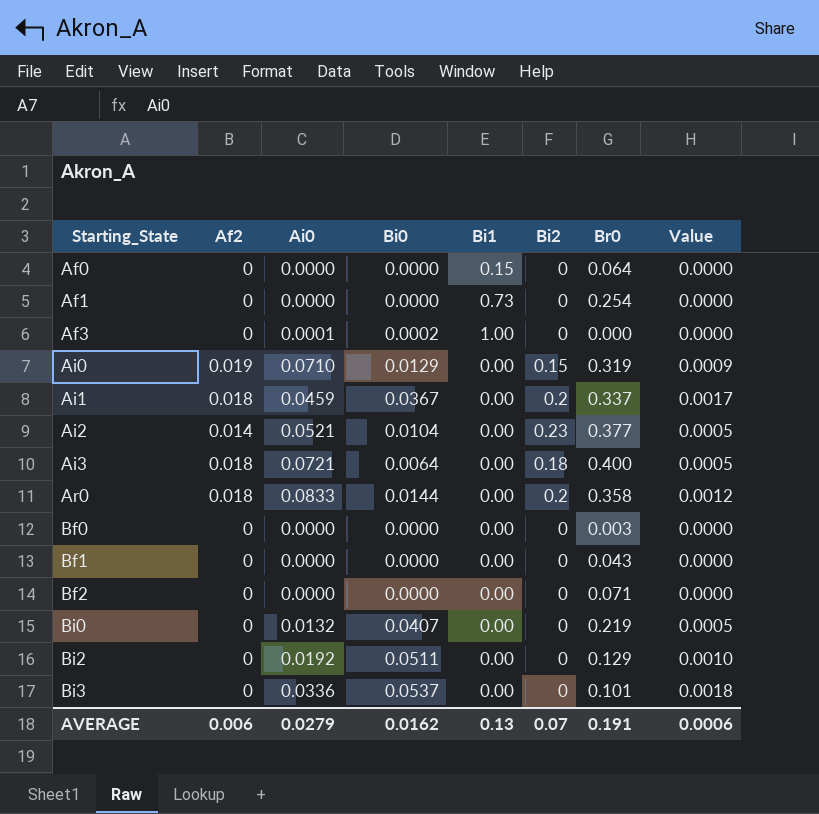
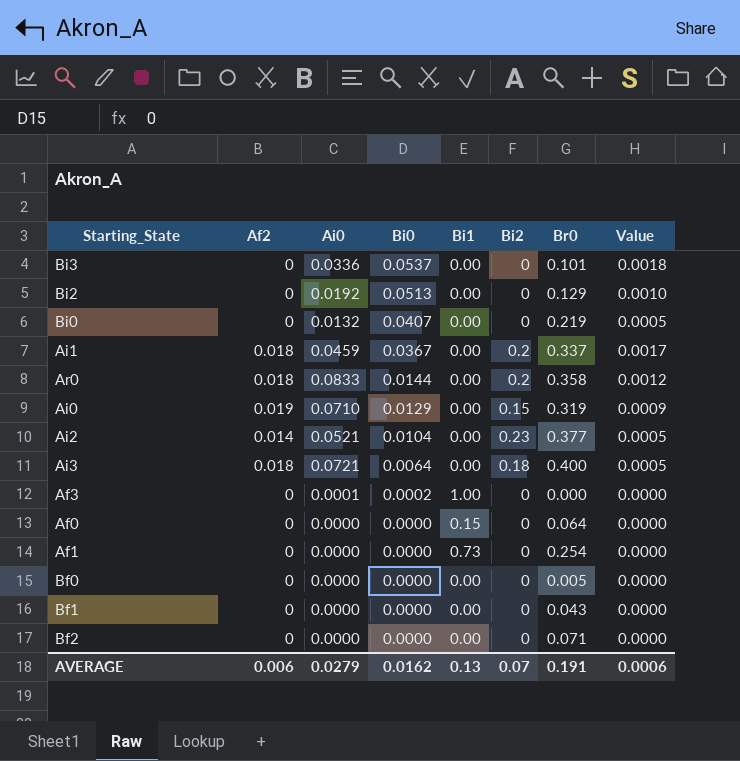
row order: Starting_State ascending -> Bi0 descending
Bi2 | Bi0: 0.0511 -> 0.0513
Bf0 | Br0: 0.003 -> 0.005

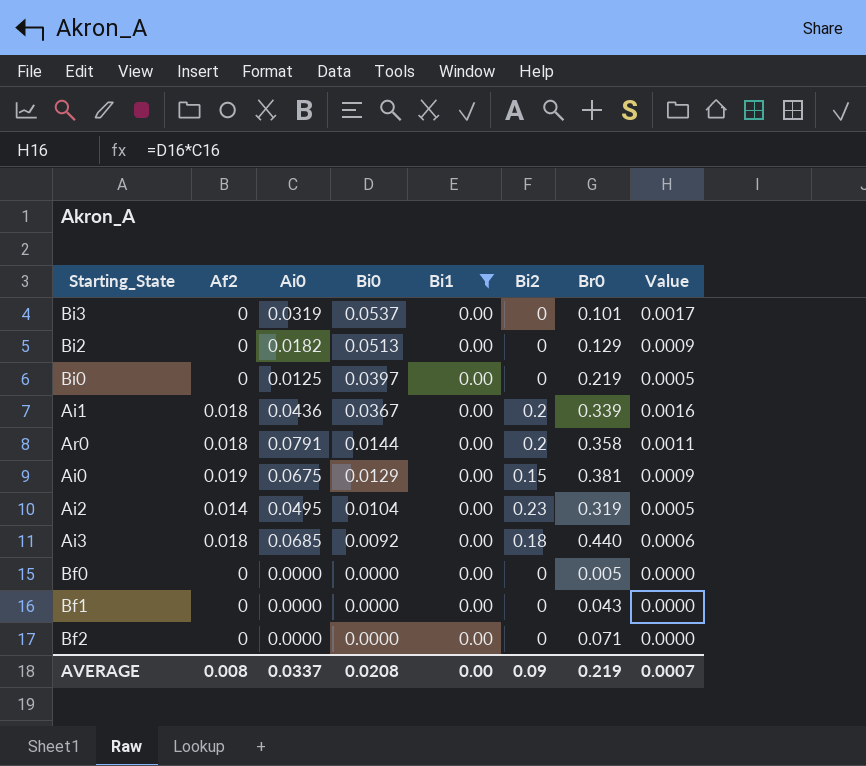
filter: none -> Bi1 = 0.00
Bi3 | Ai0: 0.0336 -> 0.0319
Bi3 | Value: 0.0018 -> 0.0017
Bi2 | Ai0: 0.0192 -> 0.0182
Bi2 | Value: 0.0010 -> 0.0009
Bi0 | Ai0: 0.0132 -> 0.0125
Bi0 | Bi0: 0.0407 -> 0.0397
Ai1 | Ai0: 0.0459 -> 0.0436
Ai1 | Br0: 0.337 -> 0.339
Ai1 | Value: 0.0017 -> 0.0016
Ar0 | Ai0: 0.0833 -> 0.0791
Ar0 | Value: 0.0012 -> 0.0011
Ai0 | Ai0: 0.0710 -> 0.0675
Ai0 | Br0: 0.319 -> 0.381
Ai2 | Ai0: 0.0521 -> 0.0495
Ai2 | Br0: 0.377 -> 0.319
Ai3 | Ai0: 0.0721 -> 0.0685
Ai3 | Bi0: 0.0064 -> 0.0092
Ai3 | Br0: 0.400 -> 0.440
Ai3 | Value: 0.0005 -> 0.0006
AVERAGE | Af2: 0.006 -> 0.008
AVERAGE | Ai0: 0.0279 -> 0.0337
AVERAGE | Bi0: 0.0162 -> 0.0208
AVERAGE | Bi1: 0.13 -> 0.00
AVERAGE | Bi2: 0.07 -> 0.09
AVERAGE | Br0: 0.191 -> 0.219
AVERAGE | Value: 0.0006 -> 0.0007

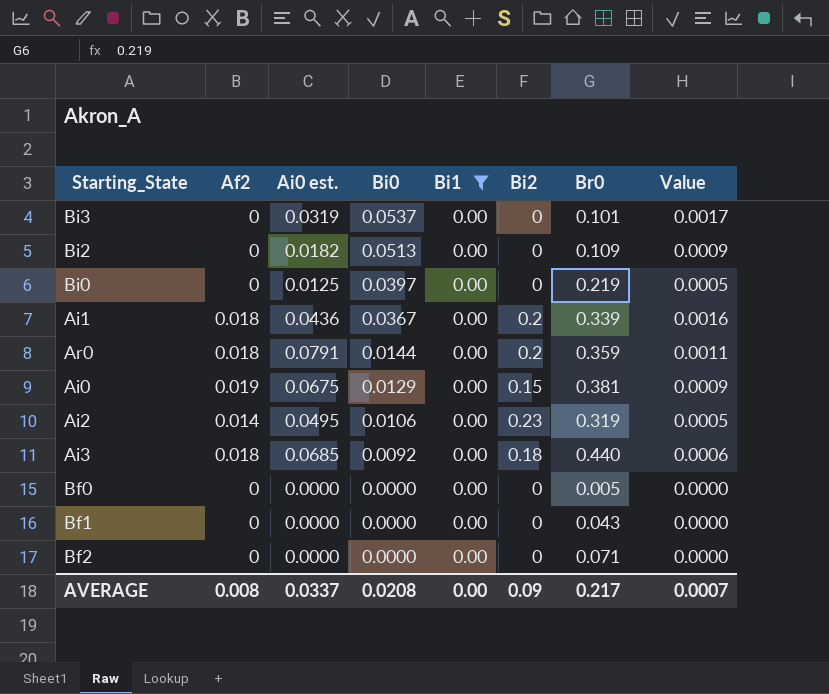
column name: Ai0 -> Ai0 est.
Bi2 | Br0: 0.129 -> 0.109
Ar0 | Br0: 0.358 -> 0.359
Ai2 | Bi0: 0.0104 -> 0.0106
AVERAGE | Br0: 0.219 -> 0.217

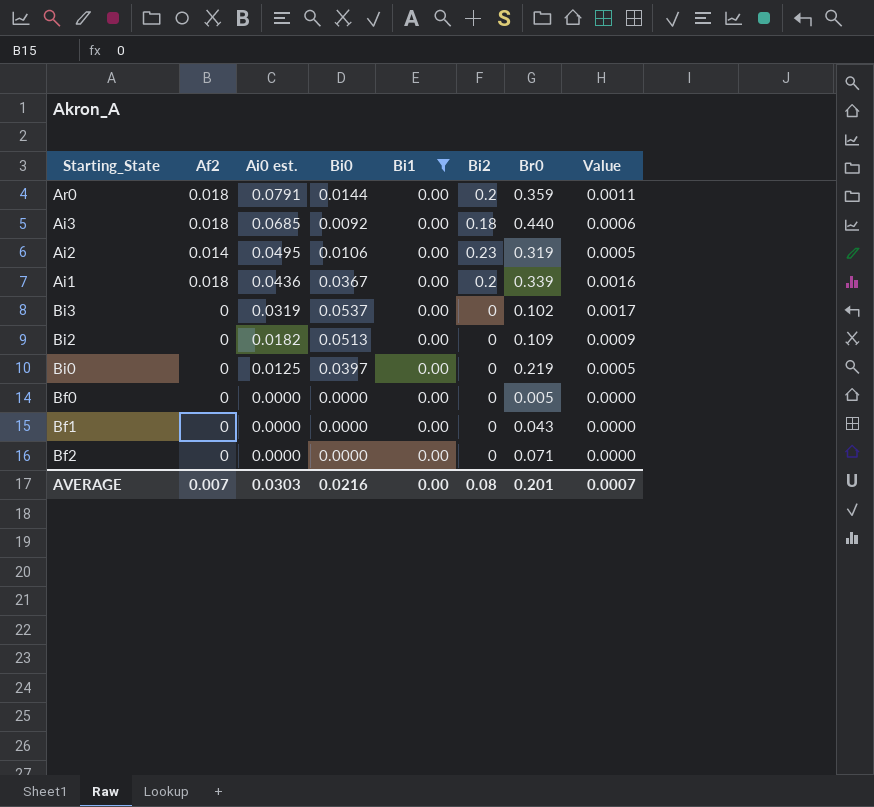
row order: Bi0 descending -> Ai0 est. descending
row Ai0: 0.019 | 0.0675 | 0.0129 | 0.00 | 0.15 | 0.381 | 0.0009 -> none
Bi3 | Br0: 0.101 -> 0.102
AVERAGE | Af2: 0.008 -> 0.007
AVERAGE | Ai0 est.: 0.0337 -> 0.0303
AVERAGE | Bi0: 0.0208 -> 0.0216
AVERAGE | Bi2: 0.09 -> 0.08
AVERAGE | Br0: 0.217 -> 0.201

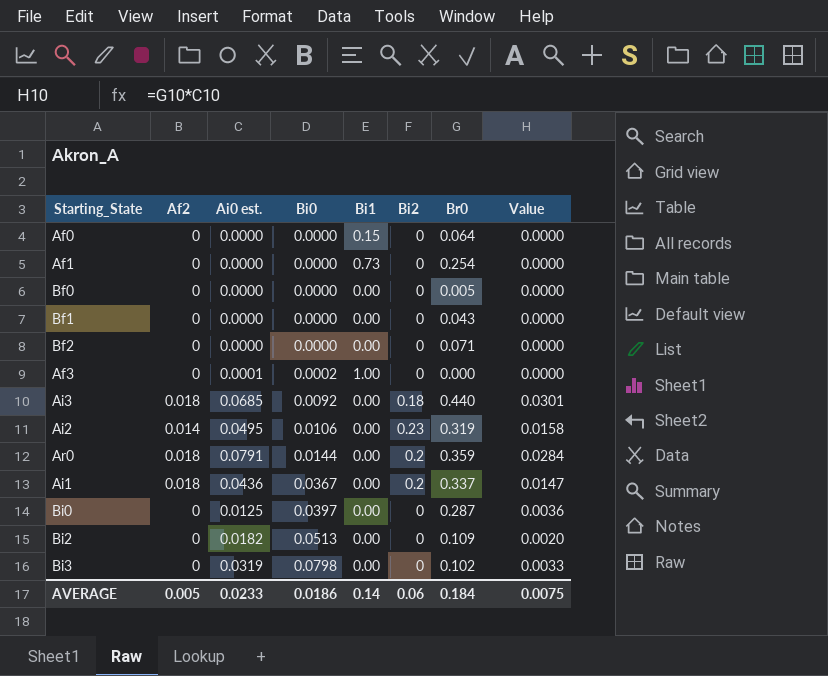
filter: Bi1 = 0.00 -> none
row order: Ai0 est. descending -> Bi0 ascending
column Value | formula: [Ai0 est.] * [Bi0] -> [Ai0 est.] * [Br0]
Ai1 | Br0: 0.339 -> 0.337
Bi0 | Br0: 0.219 -> 0.287
Bi3 | Bi0: 0.0537 -> 0.0798
AVERAGE | Af2: 0.007 -> 0.005
AVERAGE | Ai0 est.: 0.0303 -> 0.0233
AVERAGE | Bi0: 0.0216 -> 0.0186
AVERAGE | Bi1: 0.00 -> 0.14
AVERAGE | Bi2: 0.08 -> 0.06
AVERAGE | Br0: 0.201 -> 0.184
AVERAGE | Value: 0.0007 -> 0.0075

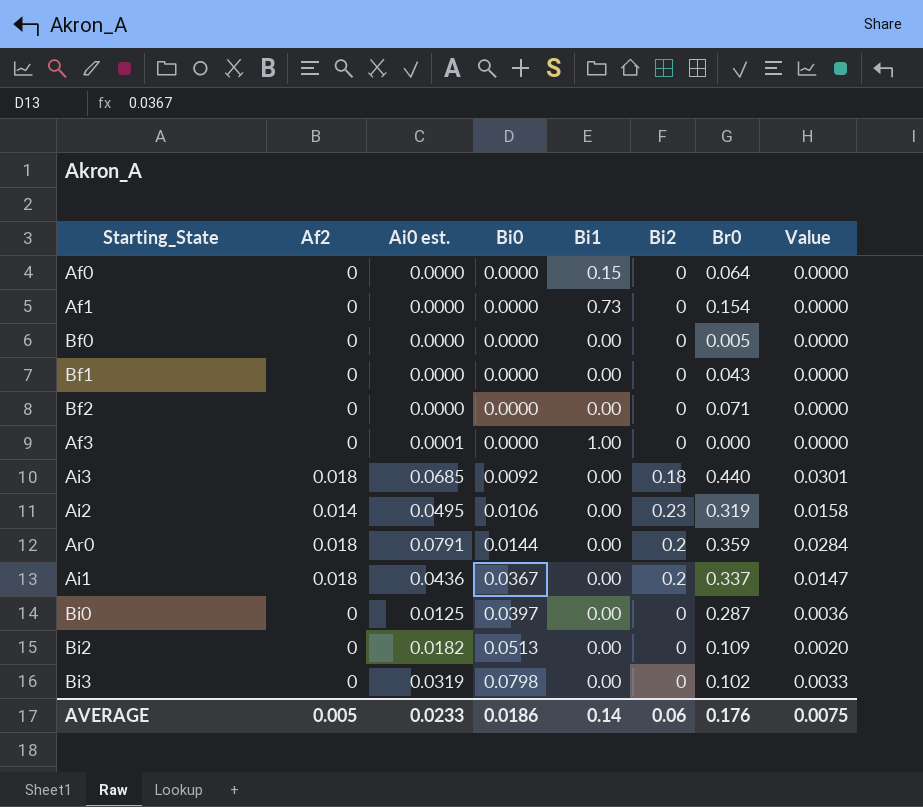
Af1 | Br0: 0.254 -> 0.154
Af3 | Bi0: 0.0002 -> 0.0000
AVERAGE | Br0: 0.184 -> 0.176

